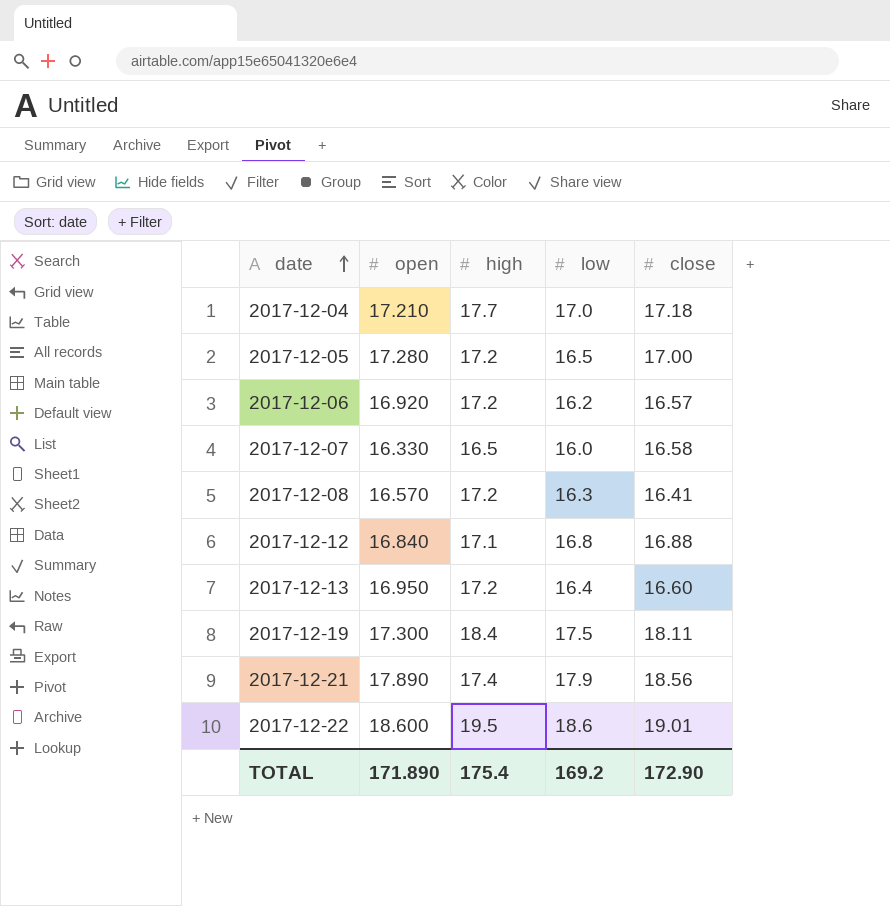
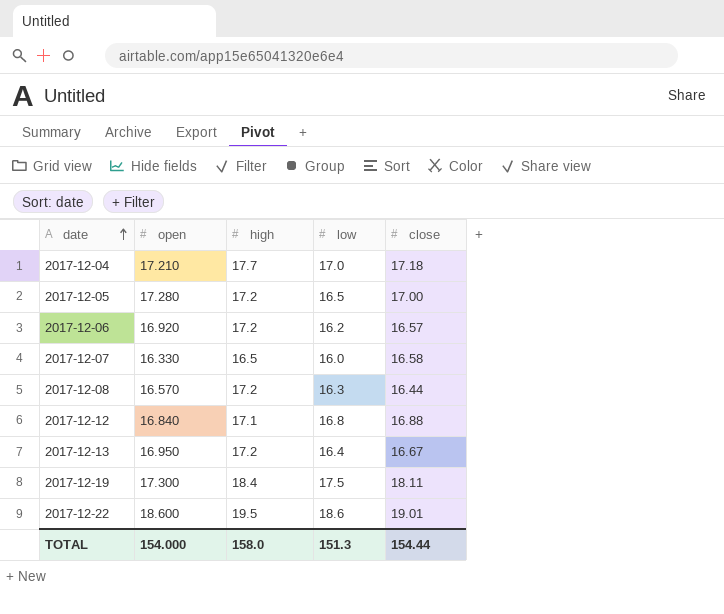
row 2017-12-21: 17.890 | 17.4 | 17.9 | 18.56 -> none
2017-12-08 | close: 16.41 -> 16.44
2017-12-13 | close: 16.60 -> 16.67
TOTAL | open: 171.890 -> 154.000
TOTAL | high: 175.4 -> 158.0
TOTAL | low: 169.2 -> 151.3
TOTAL | close: 172.90 -> 154.44

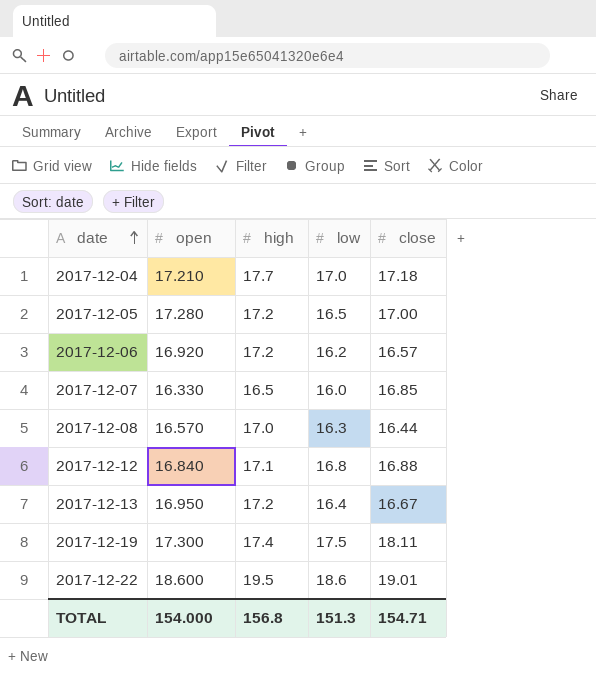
2017-12-07 | close: 16.58 -> 16.85
2017-12-08 | high: 17.2 -> 17.0
2017-12-19 | high: 18.4 -> 17.4
TOTAL | high: 158.0 -> 156.8
TOTAL | close: 154.44 -> 154.71

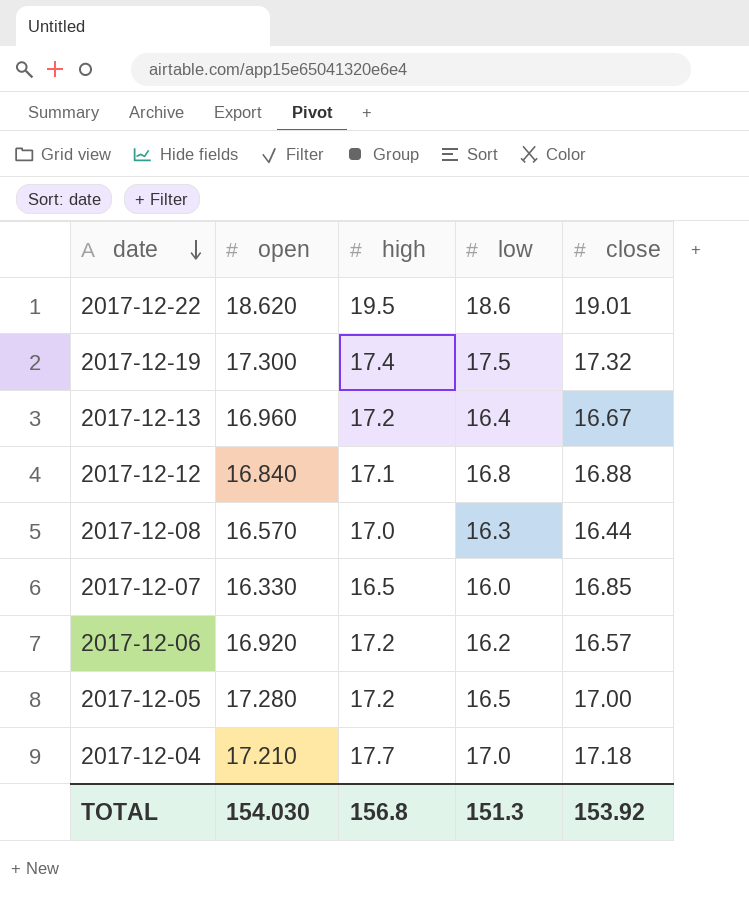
row order: date ascending -> date descending
2017-12-22 | open: 18.600 -> 18.620
2017-12-19 | close: 18.11 -> 17.32
2017-12-13 | open: 16.950 -> 16.960
TOTAL | open: 154.000 -> 154.030
TOTAL | close: 154.71 -> 153.92

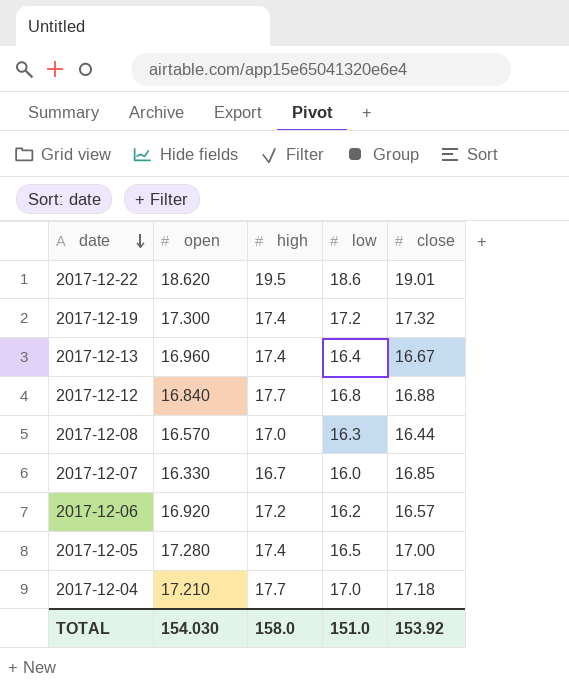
2017-12-19 | low: 17.5 -> 17.2
2017-12-13 | high: 17.2 -> 17.4
2017-12-12 | high: 17.1 -> 17.7
2017-12-07 | high: 16.5 -> 16.7
2017-12-05 | high: 17.2 -> 17.4
TOTAL | high: 156.8 -> 158.0
TOTAL | low: 151.3 -> 151.0

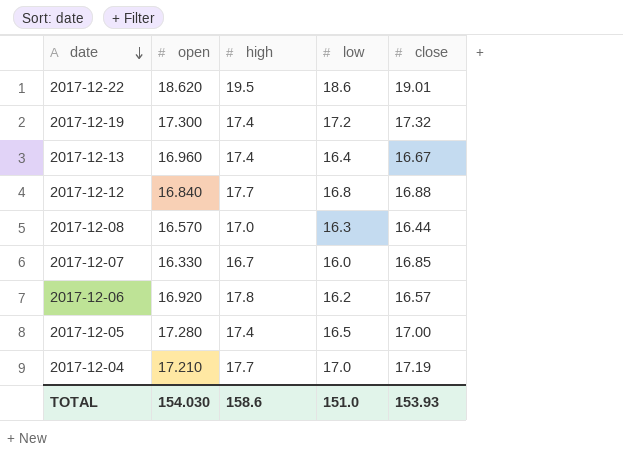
2017-12-06 | high: 17.2 -> 17.8
2017-12-04 | close: 17.18 -> 17.19
TOTAL | high: 158.0 -> 158.6
TOTAL | close: 153.92 -> 153.93

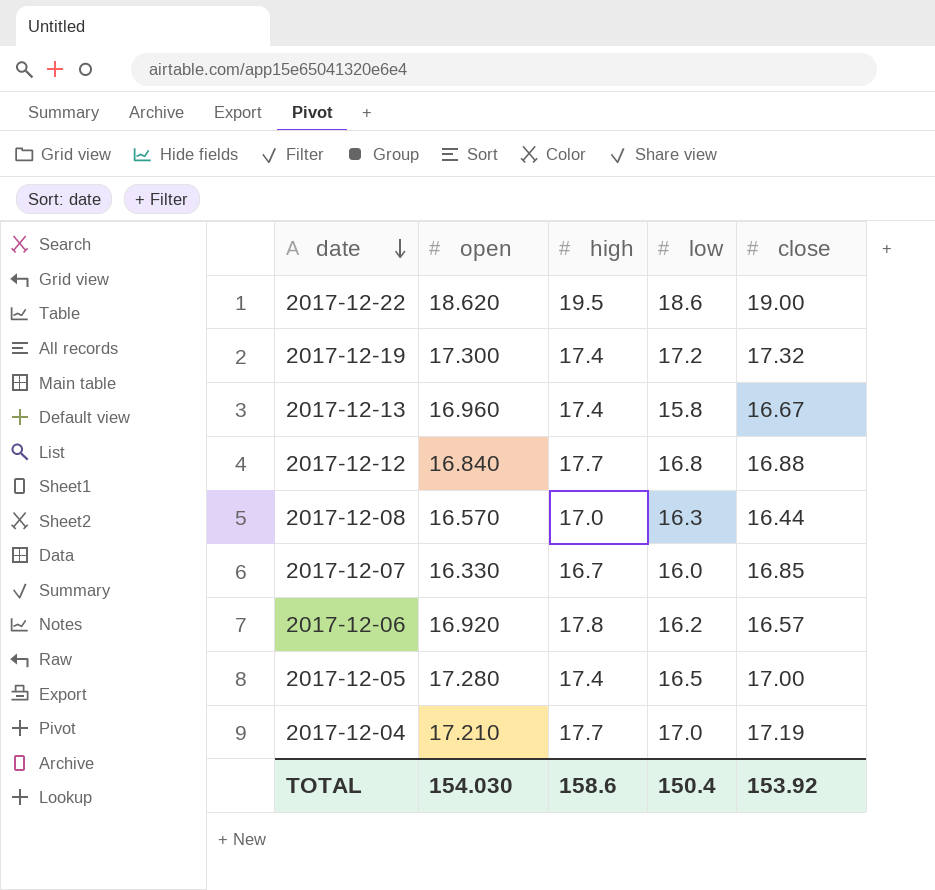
2017-12-22 | close: 19.01 -> 19.00
2017-12-13 | low: 16.4 -> 15.8
TOTAL | low: 151.0 -> 150.4
TOTAL | close: 153.93 -> 153.92

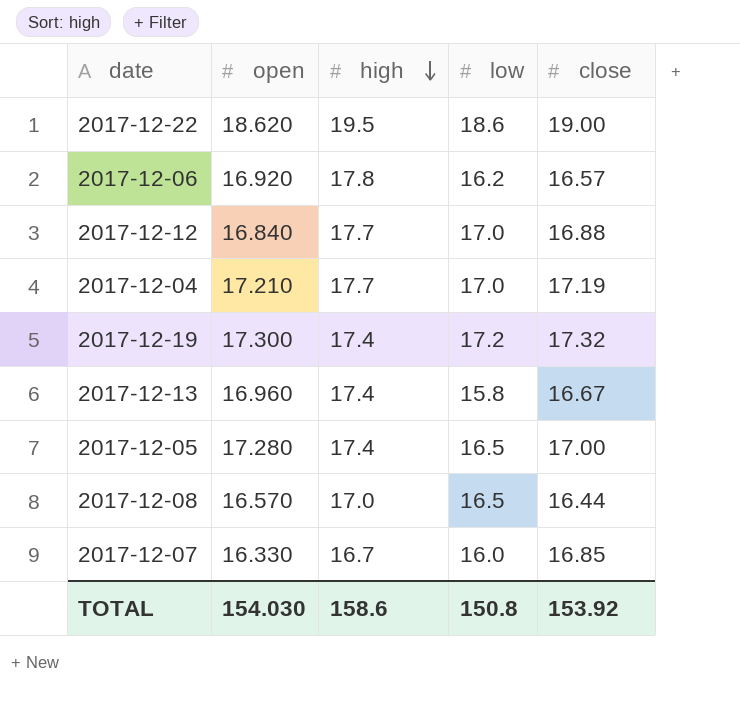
row order: date descending -> high descending
2017-12-12 | low: 16.8 -> 17.0
2017-12-08 | low: 16.3 -> 16.5
TOTAL | low: 150.4 -> 150.8

